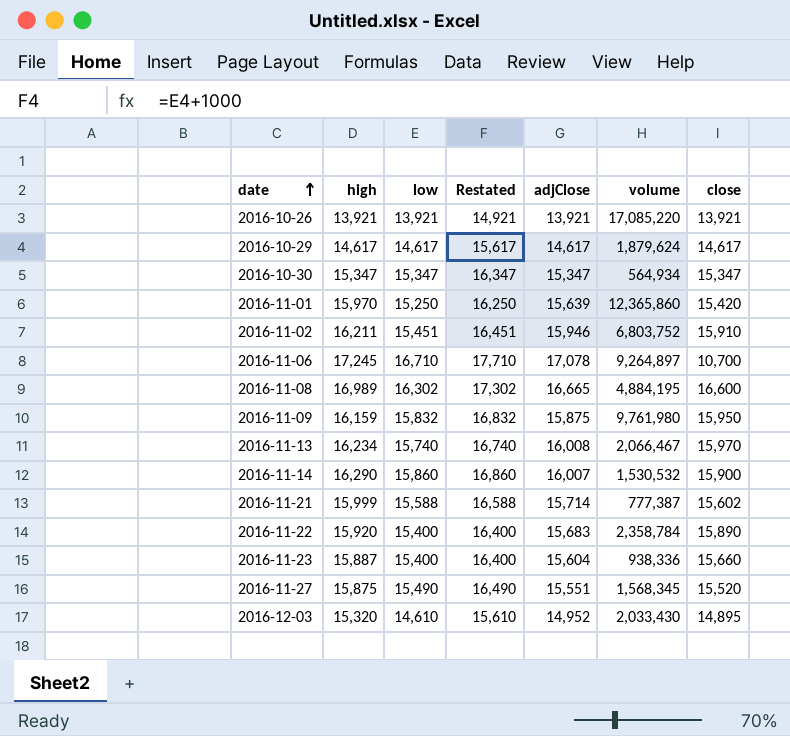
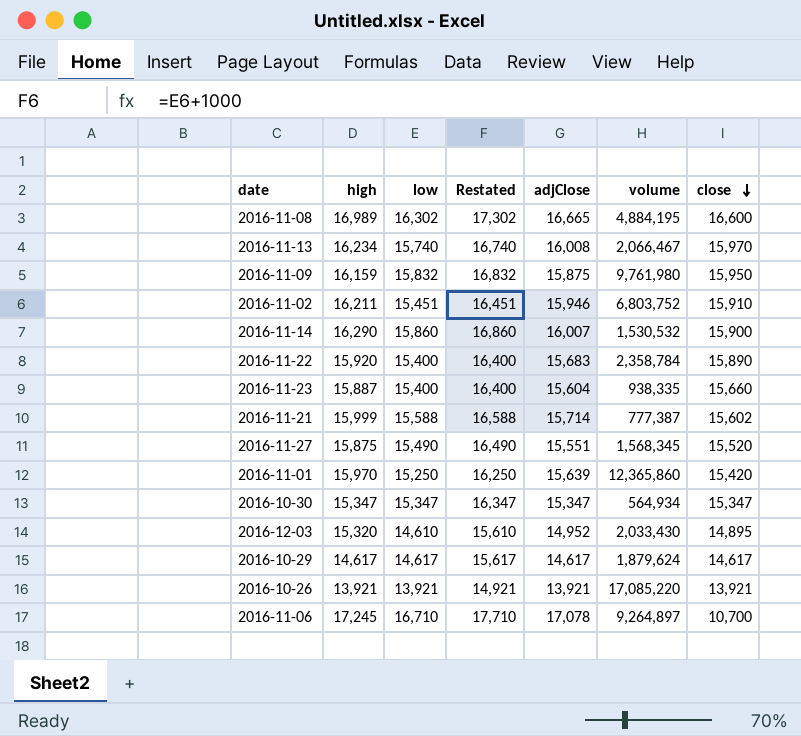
row order: date ascending -> close descending
2016-11-23 | volume: 938,336 -> 938,335

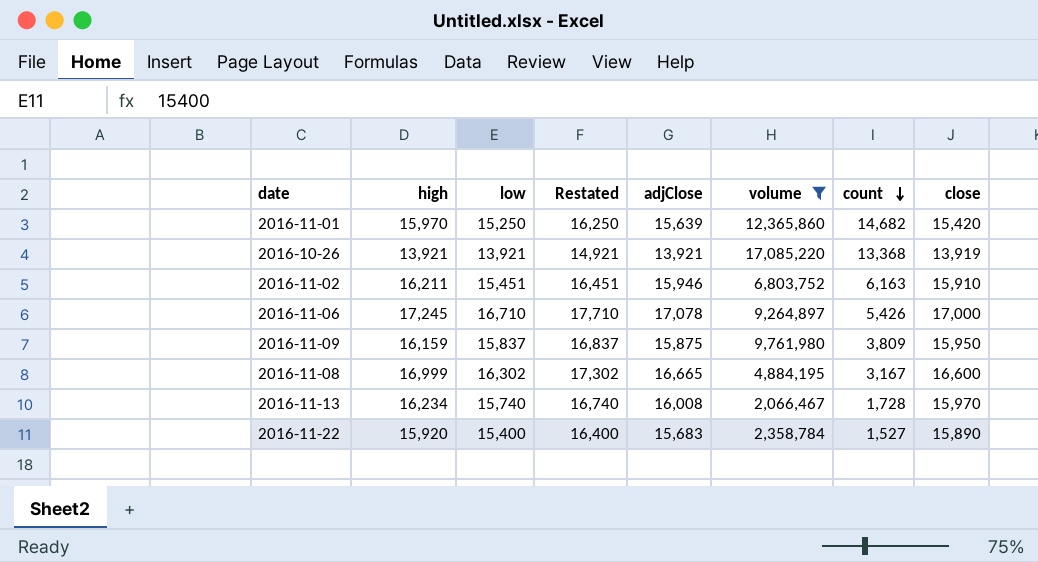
filter: none -> volume >= 2,066,467
row order: close descending -> count descending
column count | position: none -> 7
2016-10-26 | close: 13,921 -> 13,919
2016-11-06 | close: 10,700 -> 17,000
2016-11-09 | low: 15,832 -> 15,837
2016-11-09 | Restated: 16,832 -> 16,837
2016-11-08 | high: 16,989 -> 16,999

